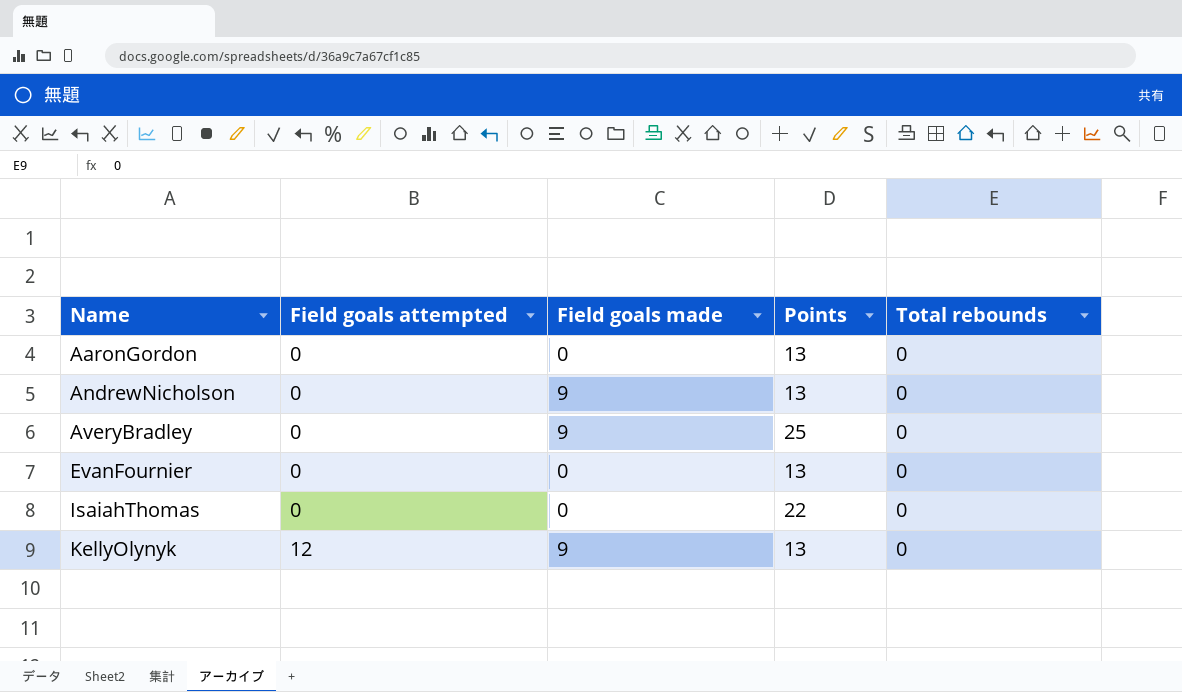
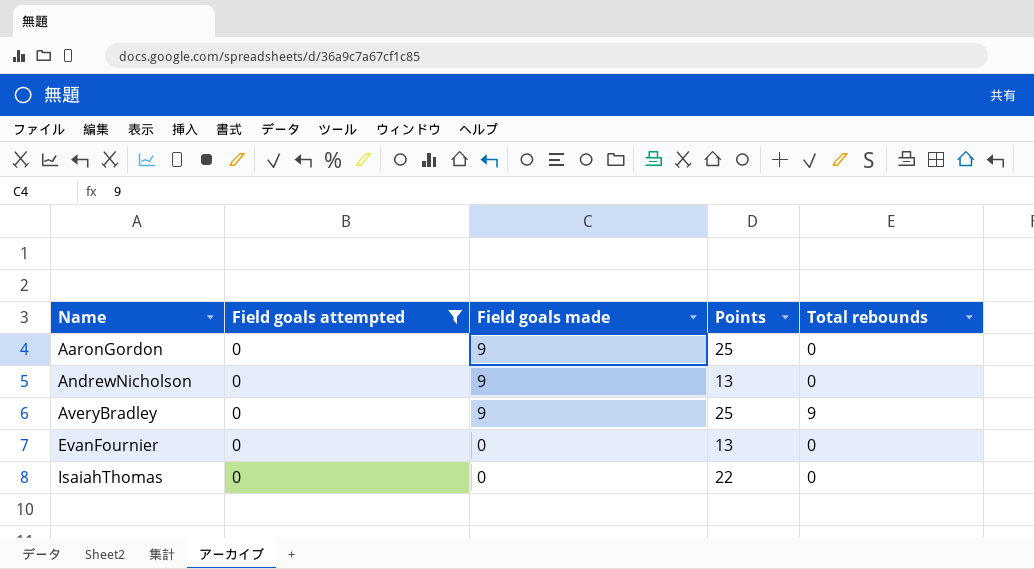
filter: none -> Field goals attempted = 0
AaronGordon | Field goals made: 0 -> 9
AaronGordon | Points: 13 -> 25
AveryBradley | Total rebounds: 0 -> 9

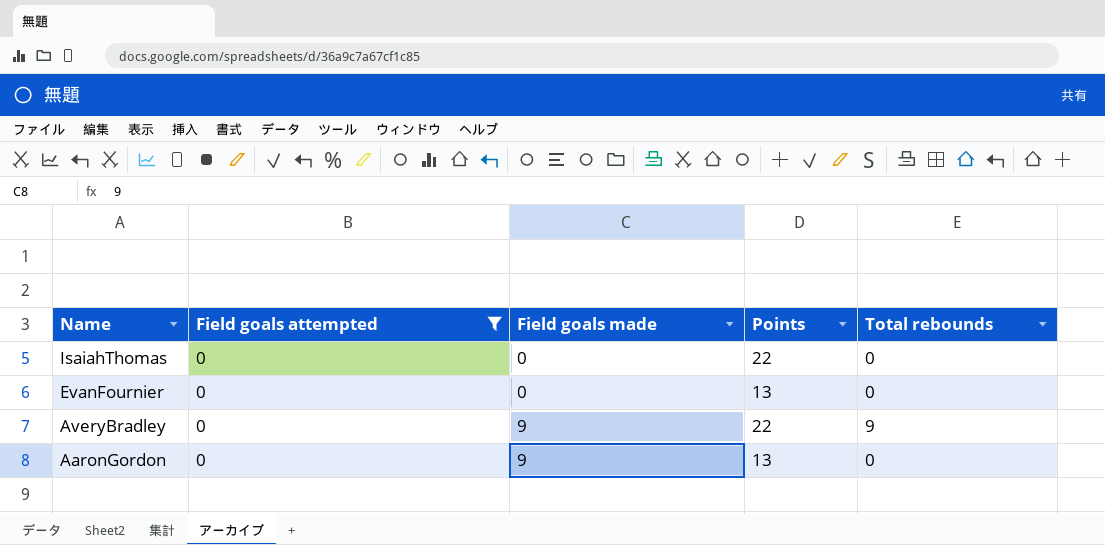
row order: Name ascending -> Name descending
row AndrewNicholson: 0 | 9 | 13 | 0 -> none
AveryBradley | Points: 25 -> 22
AaronGordon | Points: 25 -> 13

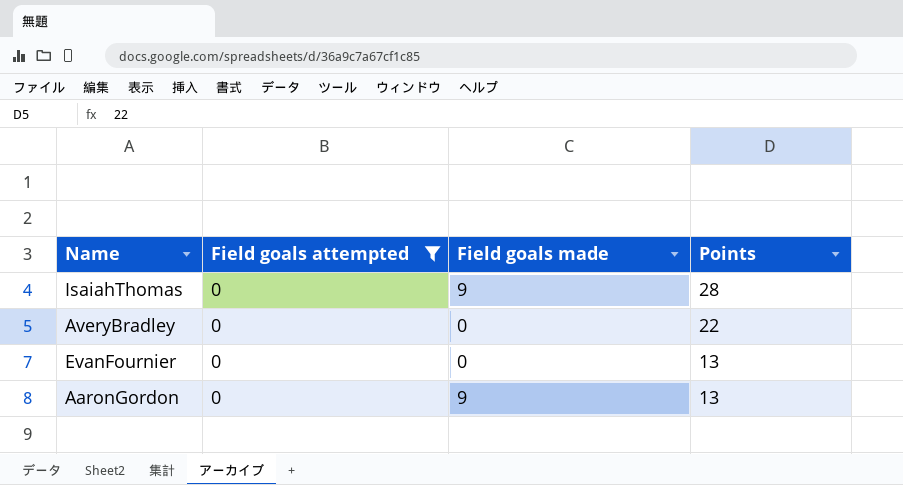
row order: Name descending -> Points descending
column Total rebounds | position: 5 -> none
IsaiahThomas | Field goals made: 0 -> 9
IsaiahThomas | Points: 22 -> 28
AveryBradley | Field goals made: 9 -> 0

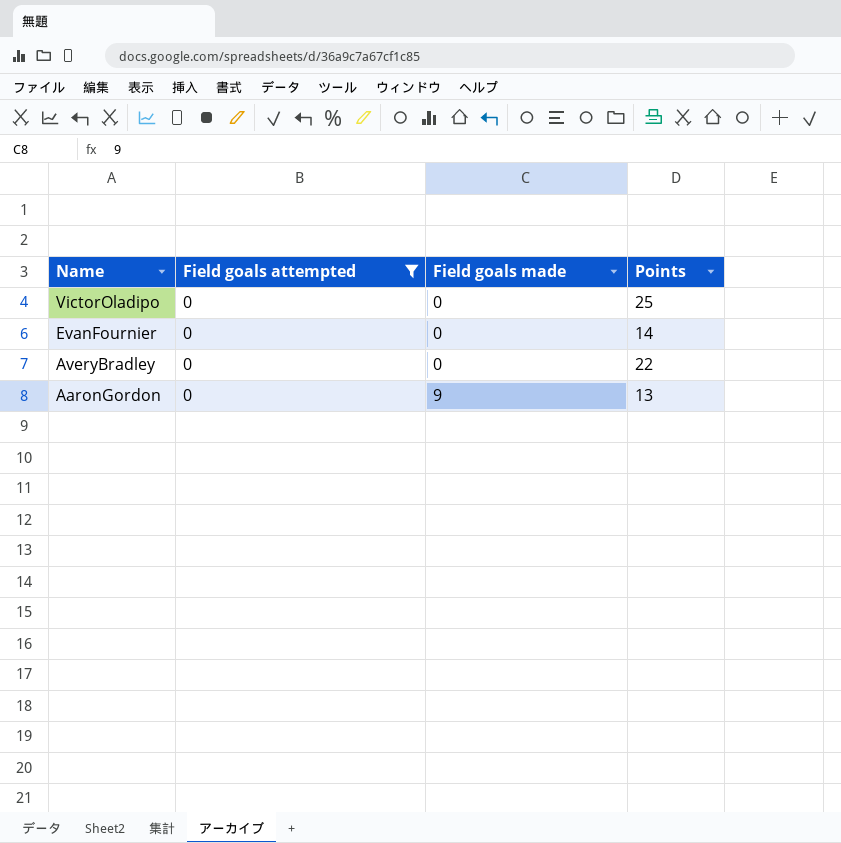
row order: Points descending -> Name descending
row IsaiahThomas: 0 | 9 | 28 -> none
row VictorOladipo: none -> 0 | 0 | 25
EvanFournier | Points: 13 -> 14

